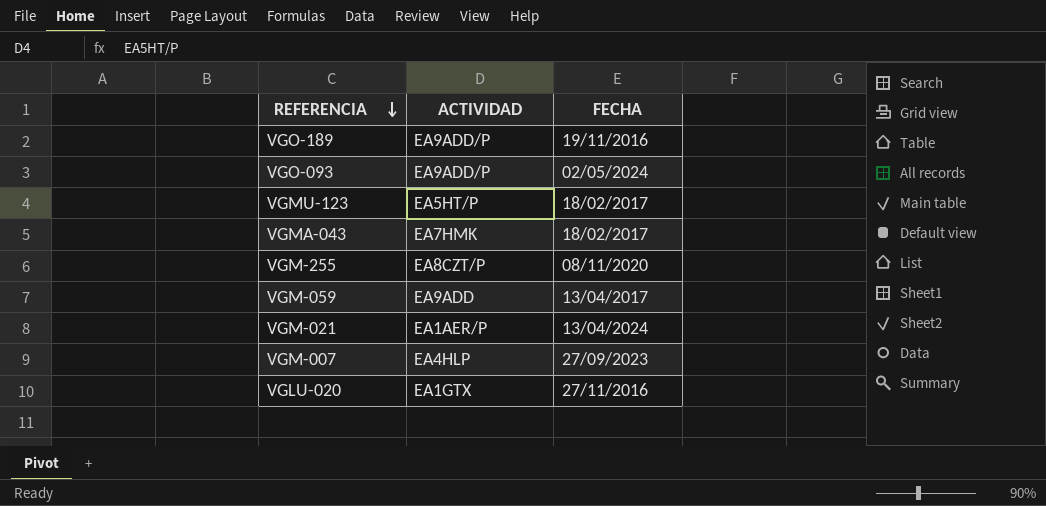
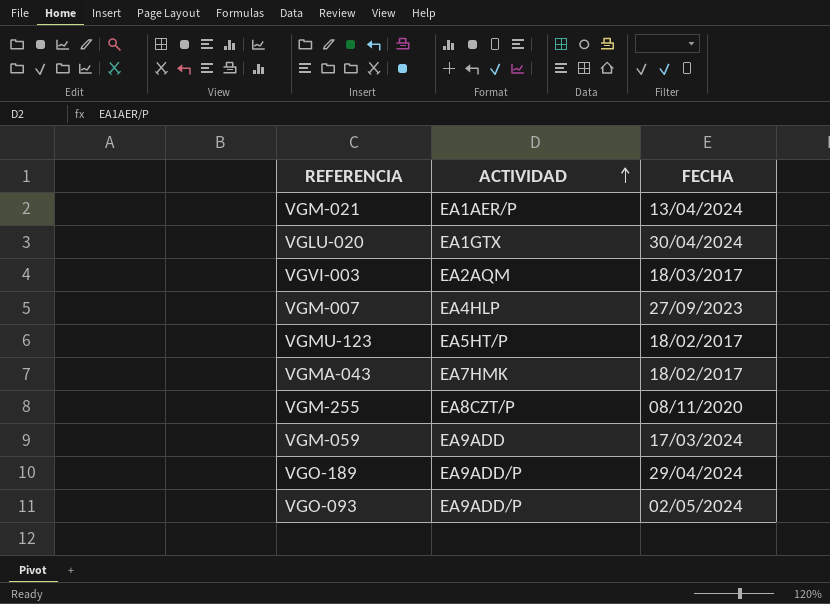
row order: REFERENCIA descending -> ACTIVIDAD ascending
VGLU-020 | FECHA: 27/11/2016 -> 30/04/2024
row VGVI-003: none -> EA2AQM | 18/03/2017
VGM-059 | FECHA: 13/04/2017 -> 17/03/2024
VGO-189 | FECHA: 19/11/2016 -> 29/04/2024

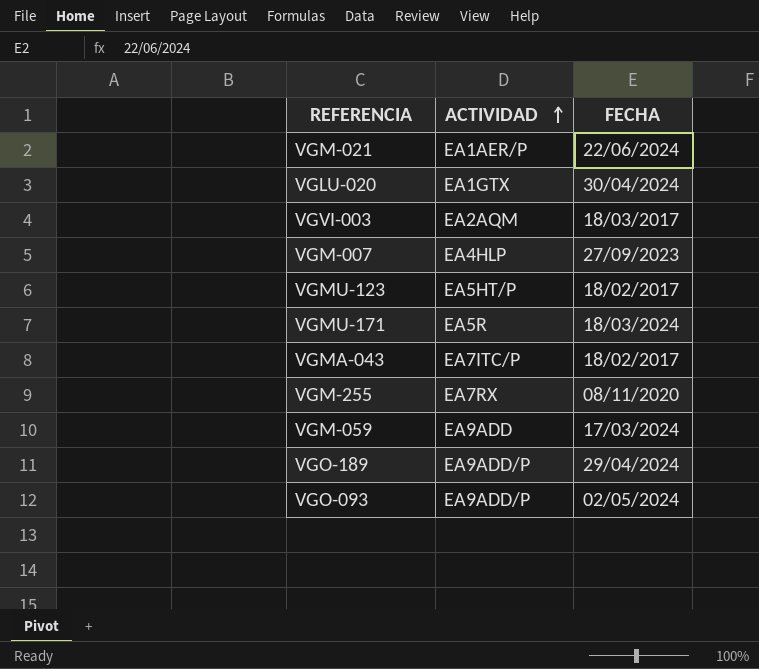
VGM-021 | FECHA: 13/04/2024 -> 22/06/2024
row VGMU-171: none -> EA5R | 18/03/2024
VGMA-043 | ACTIVIDAD: EA7HMK -> EA7ITC/P
VGM-255 | ACTIVIDAD: EA8CZT/P -> EA7RX

